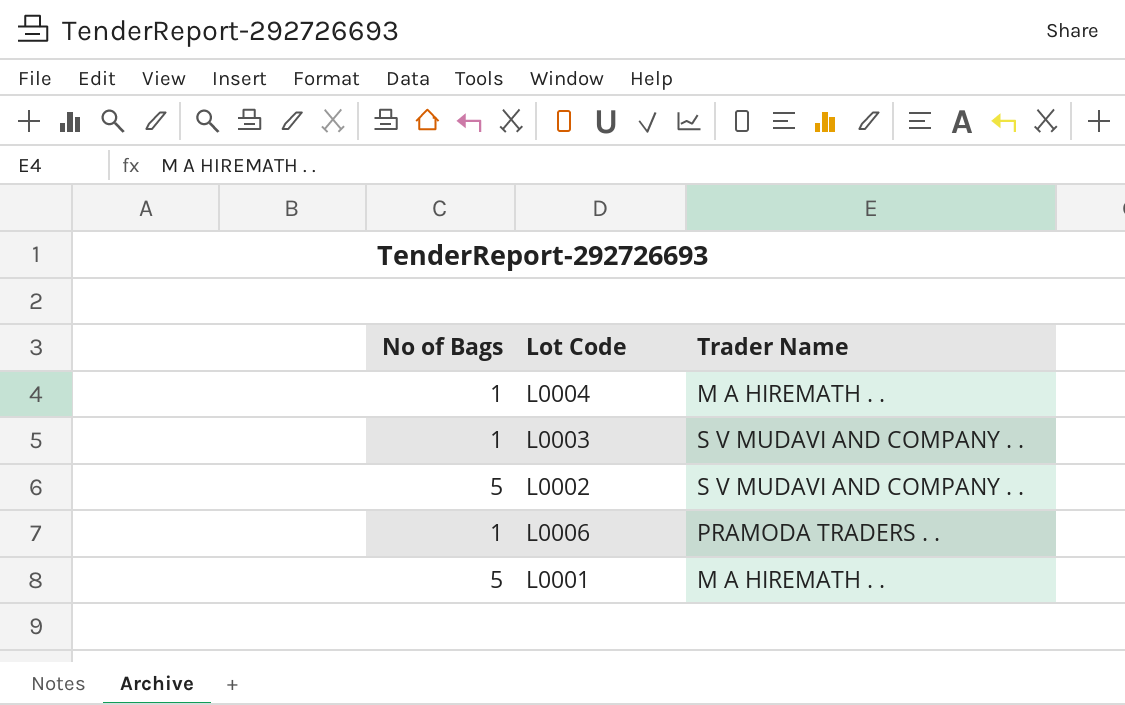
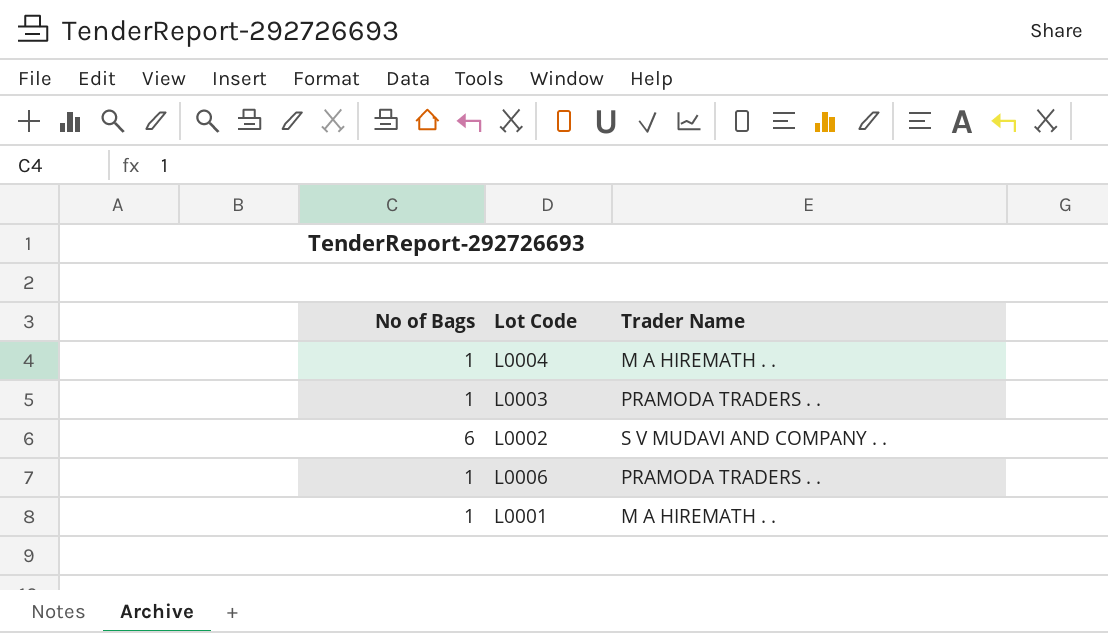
L0003 | Trader Name: S V MUDAVI AND COMPANY . . -> PRAMODA TRADERS . .
L0002 | No of Bags: 5 -> 6
L0001 | No of Bags: 5 -> 1

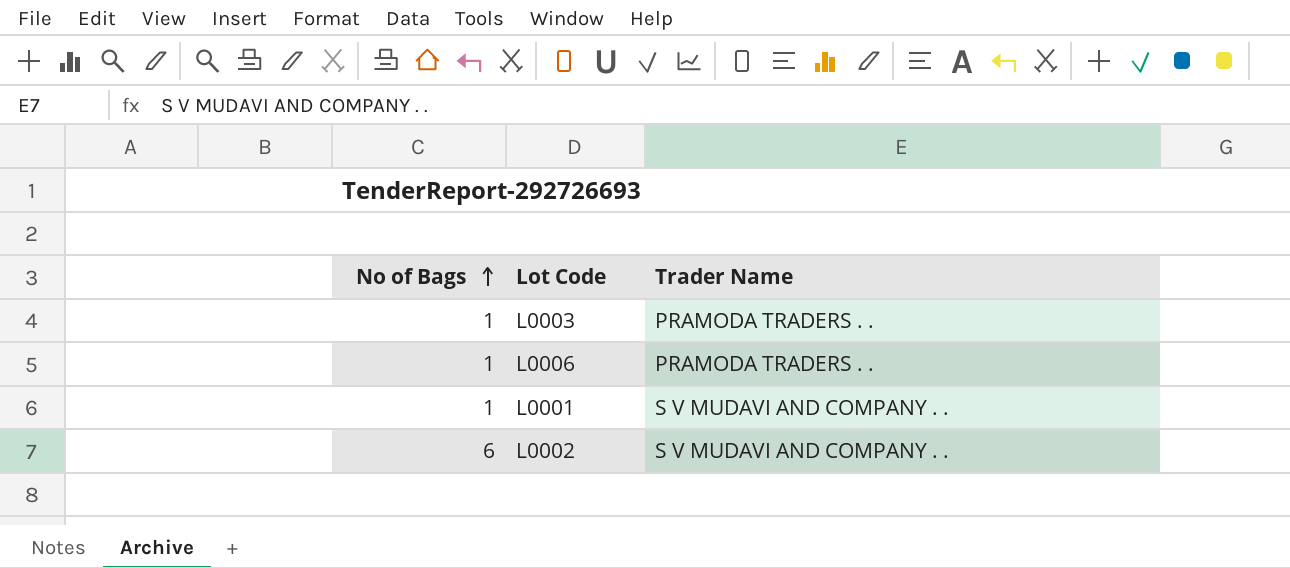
row order: none -> No of Bags ascending
row L0004: 1 | M A HIREMATH . . -> none
L0001 | Trader Name: M A HIREMATH . . -> S V MUDAVI AND COMPANY . .

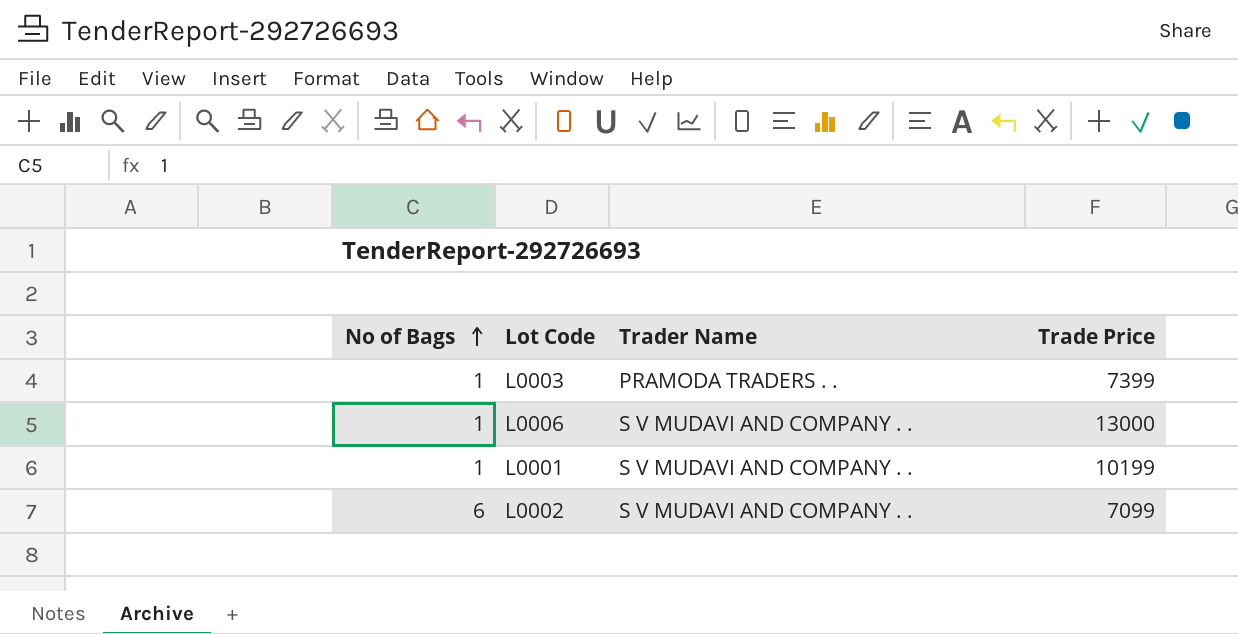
column Trade Price | position: none -> 4
L0006 | Trader Name: PRAMODA TRADERS . . -> S V MUDAVI AND COMPANY . .

